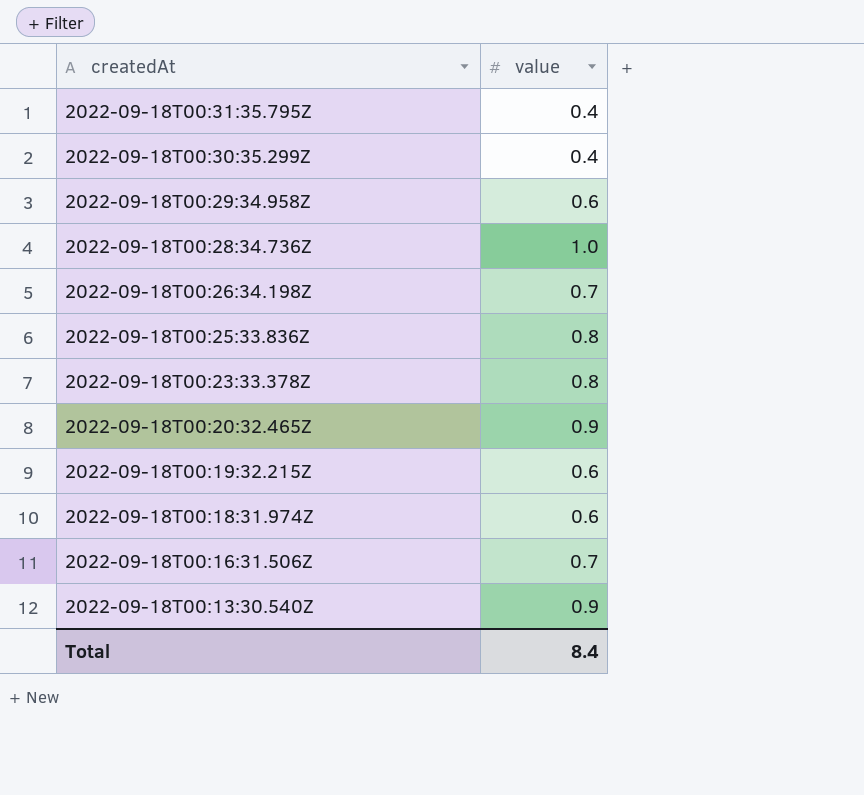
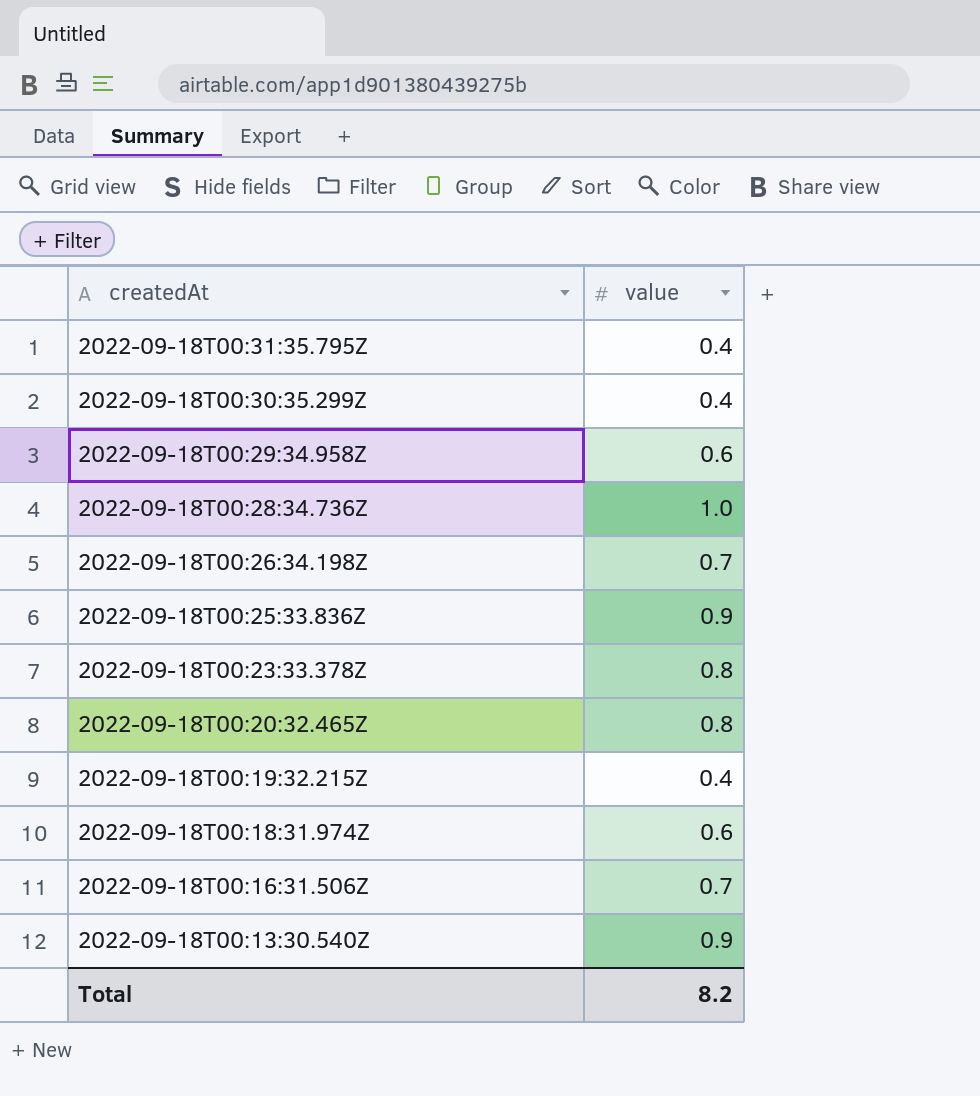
2022-09-18T00:25:33.836Z | value: 0.8 -> 0.9
2022-09-18T00:20:32.465Z | value: 0.9 -> 0.8
2022-09-18T00:19:32.215Z | value: 0.6 -> 0.4
Total | value: 8.4 -> 8.2

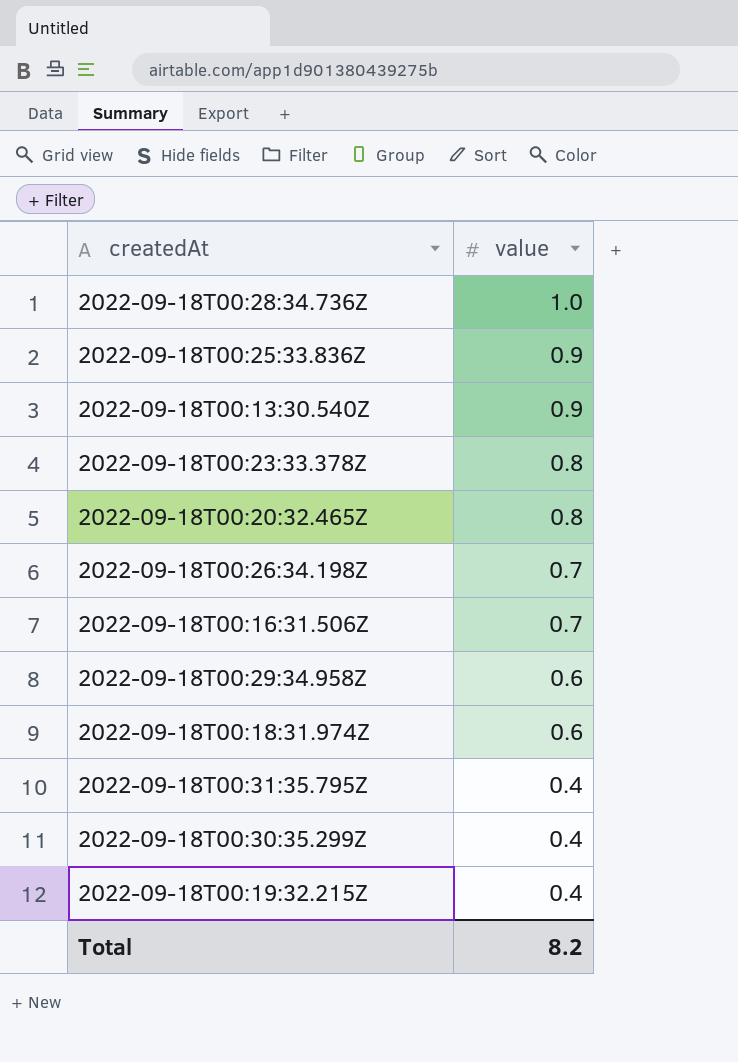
row order: createdAt descending -> value descending

